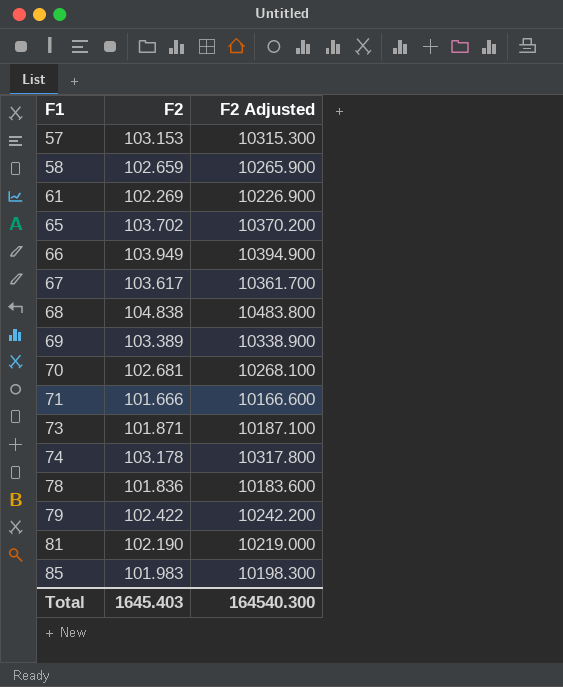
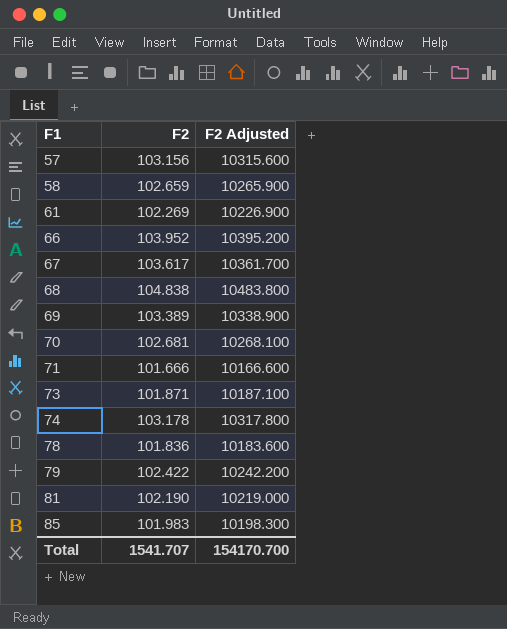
row 65: 103.702 | 10370.200 -> none
57 | F2: 103.153 -> 103.156
57 | F2 Adjusted: 10315.300 -> 10315.600
66 | F2: 103.949 -> 103.952
66 | F2 Adjusted: 10394.900 -> 10395.200
Total | F2: 1645.403 -> 1541.707
Total | F2 Adjusted: 164540.300 -> 154170.700

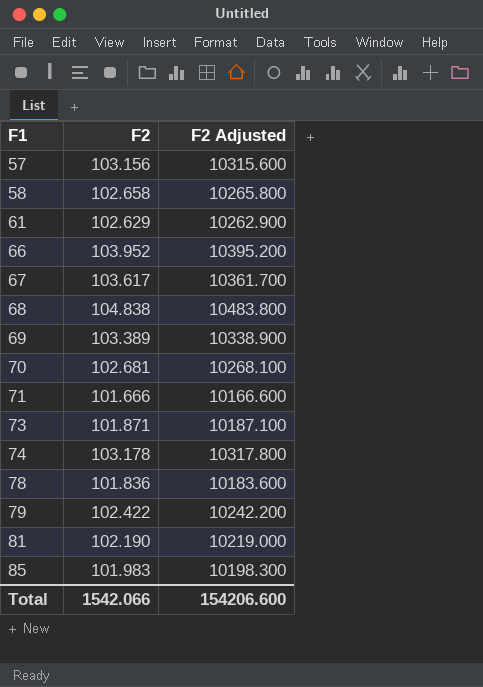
58 | F2: 102.659 -> 102.658
58 | F2 Adjusted: 10265.900 -> 10265.800
61 | F2: 102.269 -> 102.629
61 | F2 Adjusted: 10226.900 -> 10262.900
Total | F2: 1541.707 -> 1542.066
Total | F2 Adjusted: 154170.700 -> 154206.600

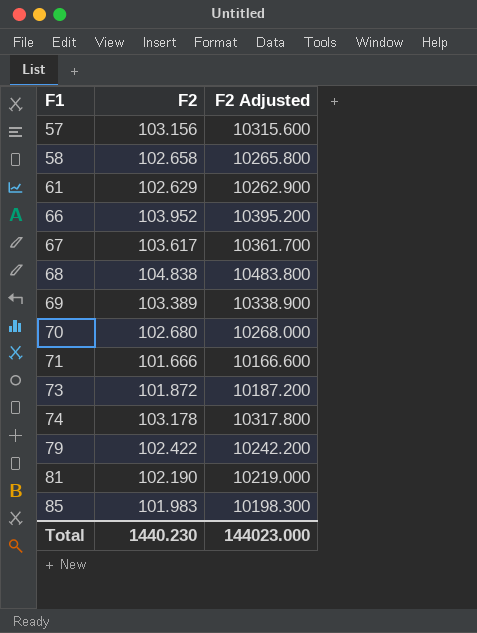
row 78: 101.836 | 10183.600 -> none
70 | F2: 102.681 -> 102.680
70 | F2 Adjusted: 10268.100 -> 10268.000
73 | F2: 101.871 -> 101.872
73 | F2 Adjusted: 10187.100 -> 10187.200
Total | F2: 1542.066 -> 1440.230
Total | F2 Adjusted: 154206.600 -> 144023.000

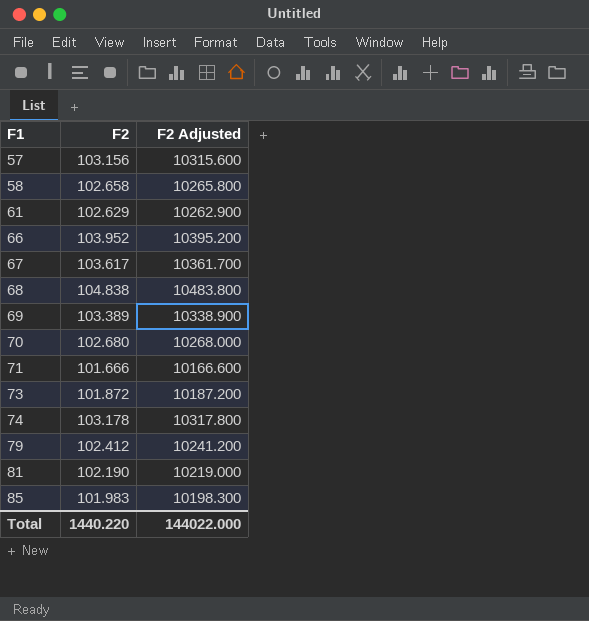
79 | F2: 102.422 -> 102.412
79 | F2 Adjusted: 10242.200 -> 10241.200
Total | F2: 1440.230 -> 1440.220
Total | F2 Adjusted: 144023.000 -> 144022.000

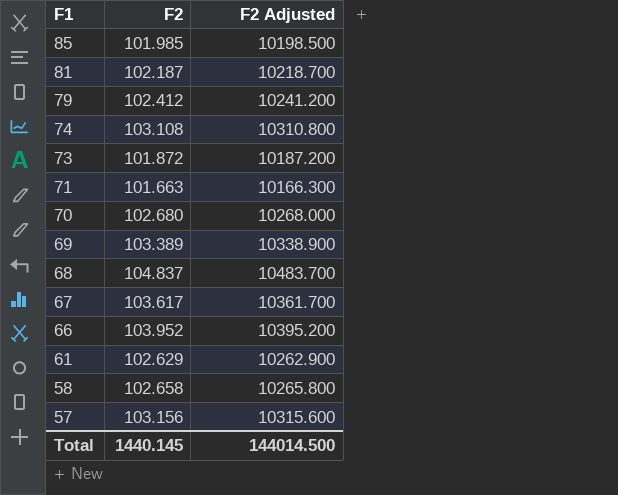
row order: F1 ascending -> F1 descending
85 | F2: 101.983 -> 101.985
85 | F2 Adjusted: 10198.300 -> 10198.500
81 | F2: 102.190 -> 102.187
81 | F2 Adjusted: 10219.000 -> 10218.700
74 | F2: 103.178 -> 103.108
74 | F2 Adjusted: 10317.800 -> 10310.800
71 | F2: 101.666 -> 101.663
71 | F2 Adjusted: 10166.600 -> 10166.300
68 | F2: 104.838 -> 104.837
68 | F2 Adjusted: 10483.800 -> 10483.700
Total | F2: 1440.220 -> 1440.145
Total | F2 Adjusted: 144022.000 -> 144014.500

